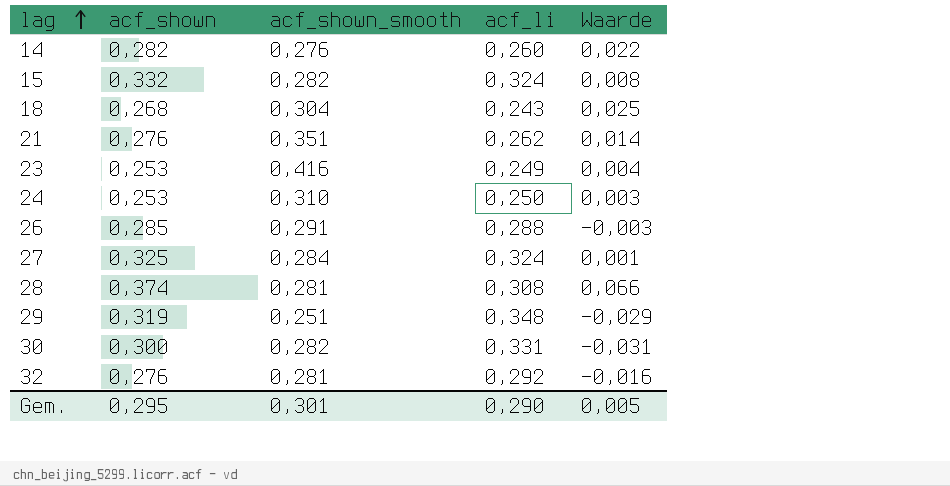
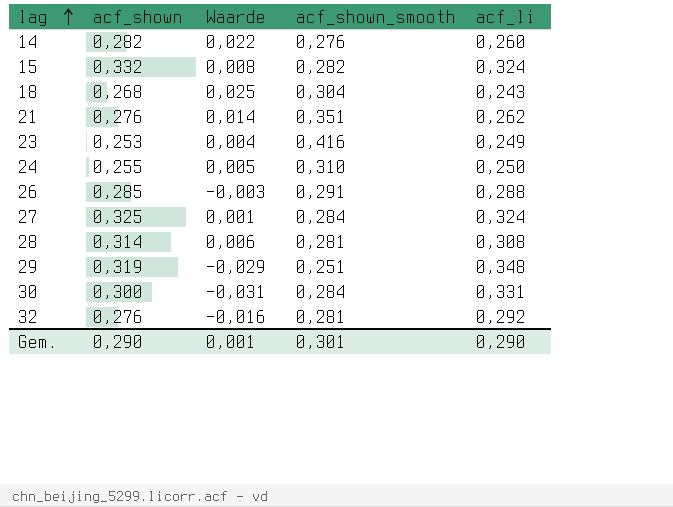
column Waarde | position: 5 -> 3
24 | acf_shown: 0,253 -> 0,255
24 | Waarde: 0,003 -> 0,005
28 | acf_shown: 0,374 -> 0,314
28 | Waarde: 0,066 -> 0,006
30 | acf_shown_smooth: 0,282 -> 0,284
Gem. | acf_shown: 0,295 -> 0,290
Gem. | Waarde: 0,005 -> 0,001

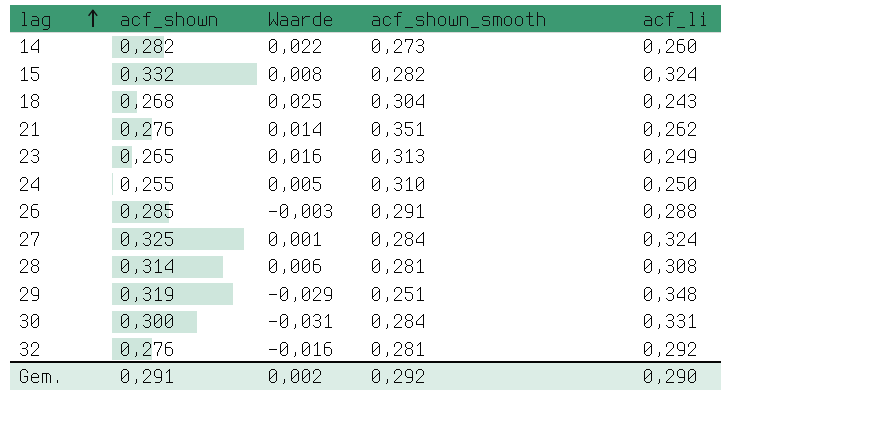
14 | acf_shown_smooth: 0,276 -> 0,273
23 | acf_shown: 0,253 -> 0,265
23 | Waarde: 0,004 -> 0,016
23 | acf_shown_smooth: 0,416 -> 0,313
Gem. | acf_shown: 0,290 -> 0,291
Gem. | Waarde: 0,001 -> 0,002
Gem. | acf_shown_smooth: 0,301 -> 0,292

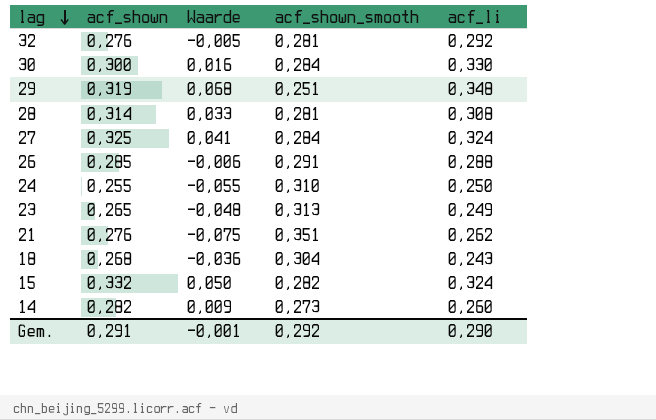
row order: lag ascending -> lag descending
column Waarde | formula: [acf_shown] - [acf_li] -> [acf_shown] - [acf_shown_smooth]
30 | acf_li: 0,331 -> 0,330
Gem. | Waarde: 0,002 -> -0,001

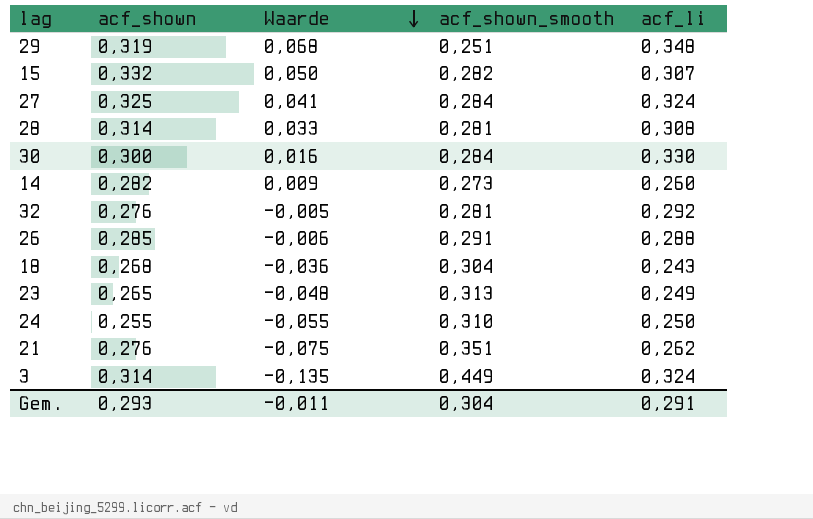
row order: lag descending -> Waarde descending
15 | acf_li: 0,324 -> 0,307
row 3: none -> 0,314 | -0,135 | 0,449 | 0,324
Gem. | acf_shown: 0,291 -> 0,293
Gem. | Waarde: -0,001 -> -0,011
Gem. | acf_shown_smooth: 0,292 -> 0,304
Gem. | acf_li: 0,290 -> 0,291

